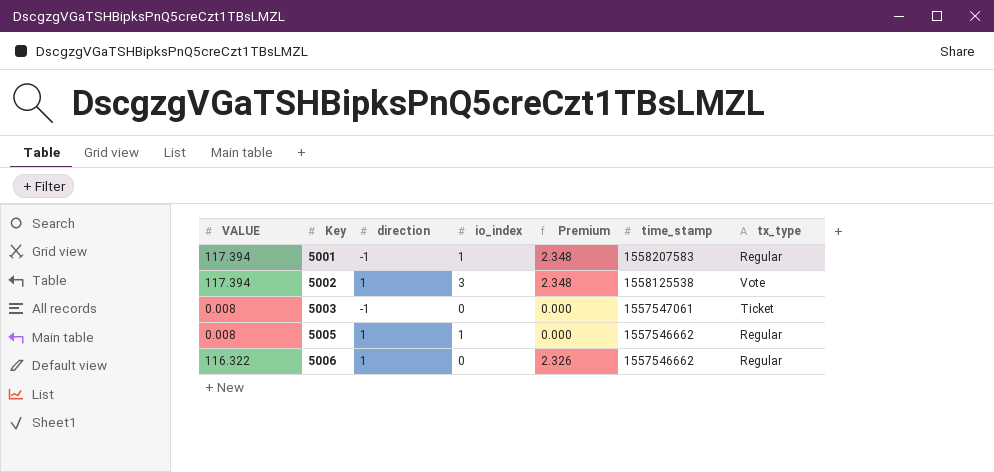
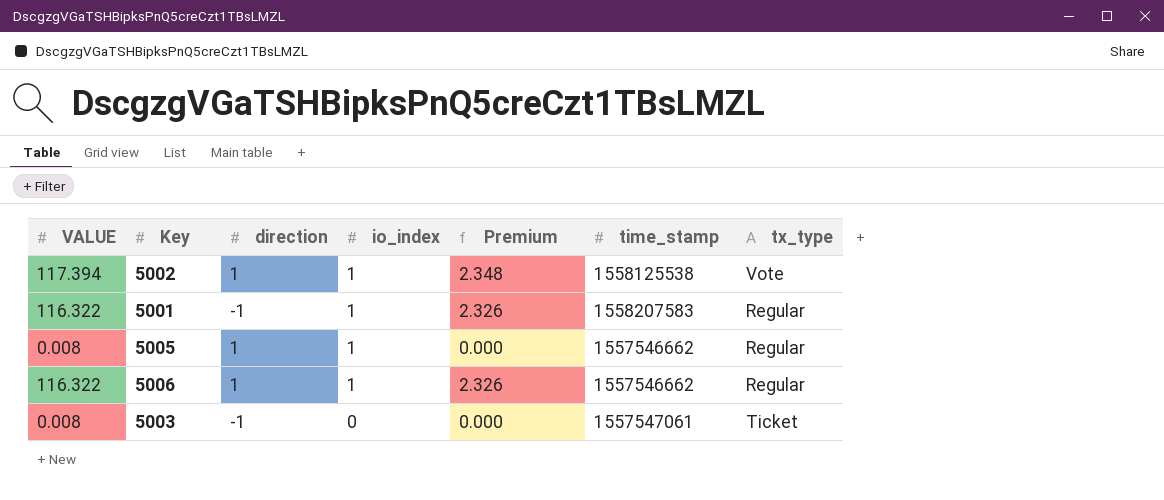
row order: Key ascending -> io_index descending
5002 | io_index: 3 -> 1
5001 | VALUE: 117.394 -> 116.322
5001 | Premium: 2.348 -> 2.326
5006 | io_index: 0 -> 1

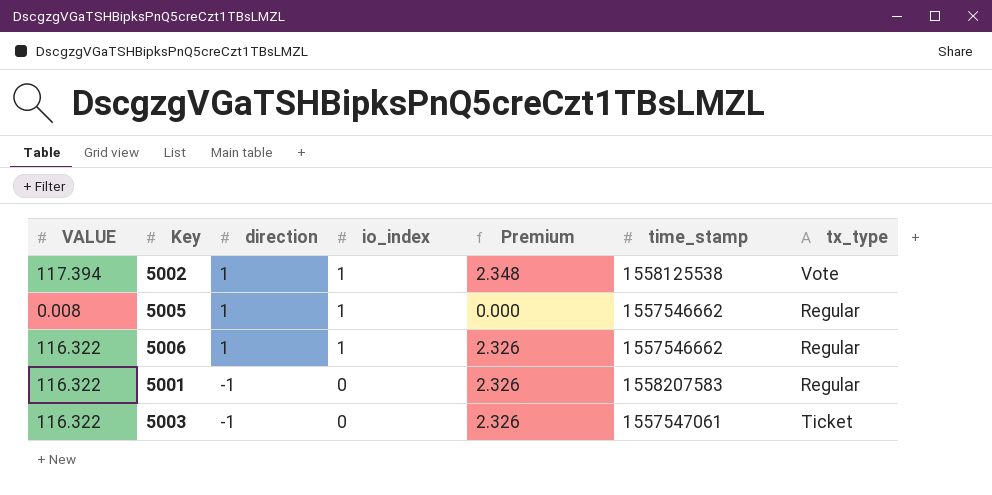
row order: io_index descending -> direction descending
5001 | io_index: 1 -> 0
5003 | VALUE: 0.008 -> 116.322
5003 | Premium: 0.000 -> 2.326

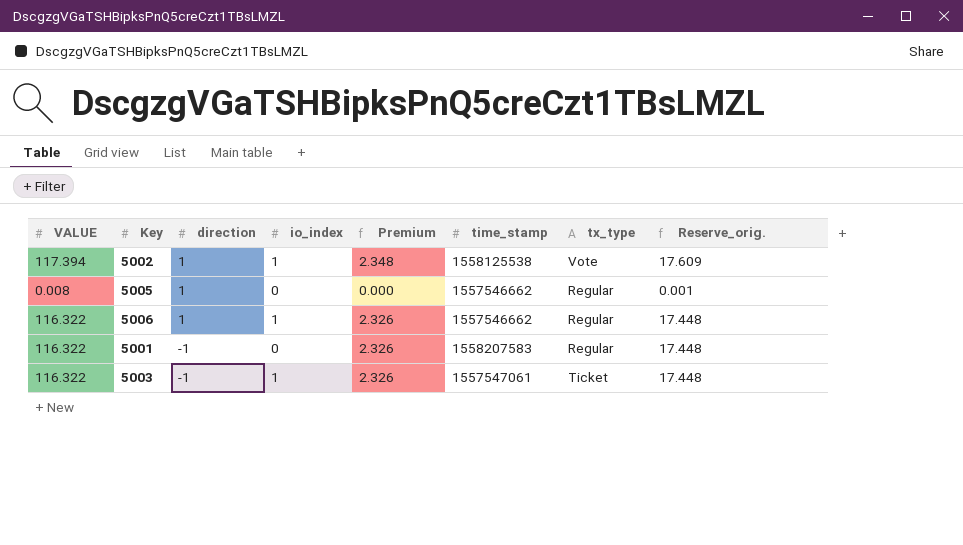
column Reserve_orig. | formula: none -> [VALUE] * 0.15
5005 | io_index: 1 -> 0
5003 | io_index: 0 -> 1

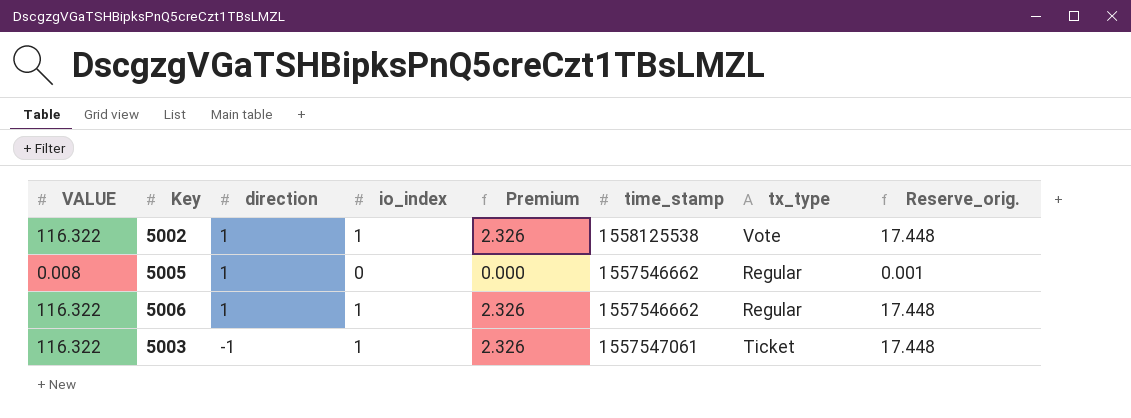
row 5001: 116.322 | -1 | 0 | 2.326 | 1558207583 | Regular | 17.448 -> none
5002 | VALUE: 117.394 -> 116.322
5002 | Premium: 2.348 -> 2.326
5002 | Reserve_orig.: 17.609 -> 17.448

